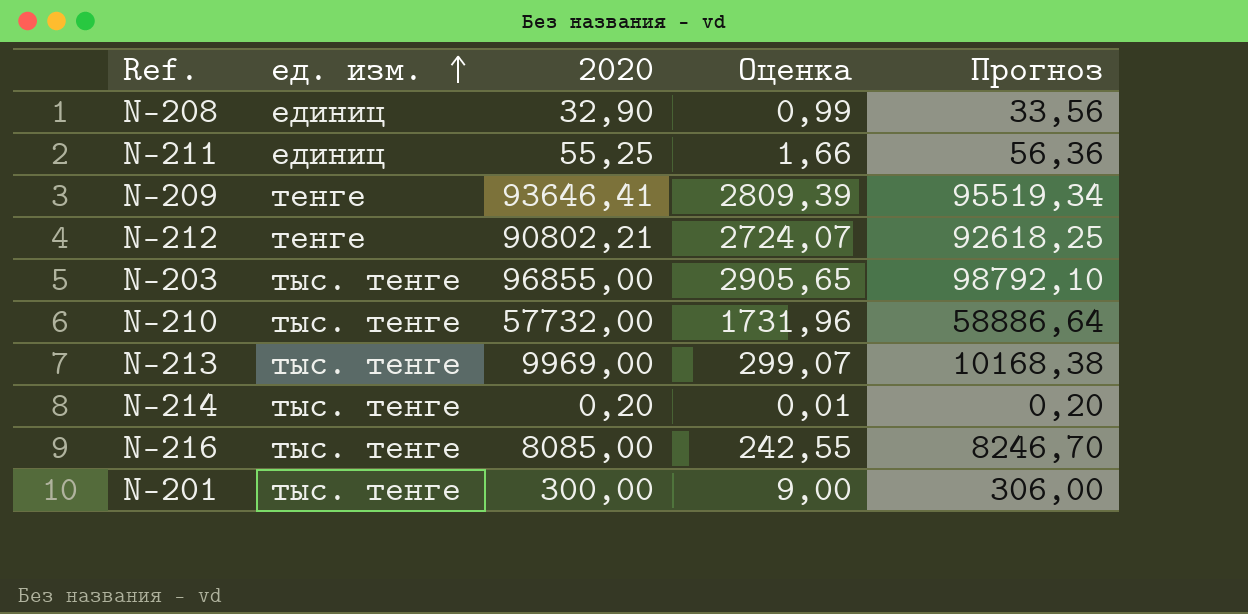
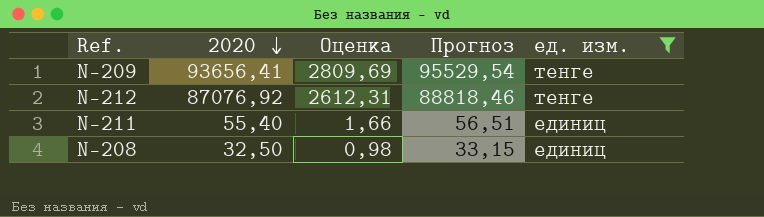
filter: none -> ед. изм. != тыс. тенге
row order: ед. изм. ascending -> 2020 descending
column ед. изм. | position: 2 -> 5
N-209 | 2020: 93646,41 -> 93656,41
N-209 | Оценка: 2809,39 -> 2809,69
N-209 | Прогноз: 95519,34 -> 95529,54
N-212 | 2020: 90802,21 -> 87076,92
N-212 | Оценка: 2724,07 -> 2612,31
N-212 | Прогноз: 92618,25 -> 88818,46
N-211 | 2020: 55,25 -> 55,40
N-211 | Прогноз: 56,36 -> 56,51
N-208 | 2020: 32,90 -> 32,50
N-208 | Оценка: 0,99 -> 0,98
N-208 | Прогноз: 33,56 -> 33,15

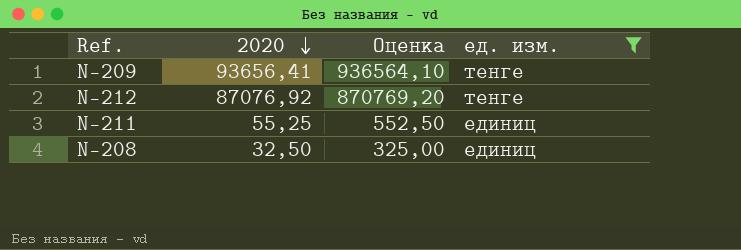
column Прогноз | formula: [2020] * 1,02 -> none
column Оценка | formula: [2020] * 0,03 -> [2020] * 10
N-211 | 2020: 55,40 -> 55,25

